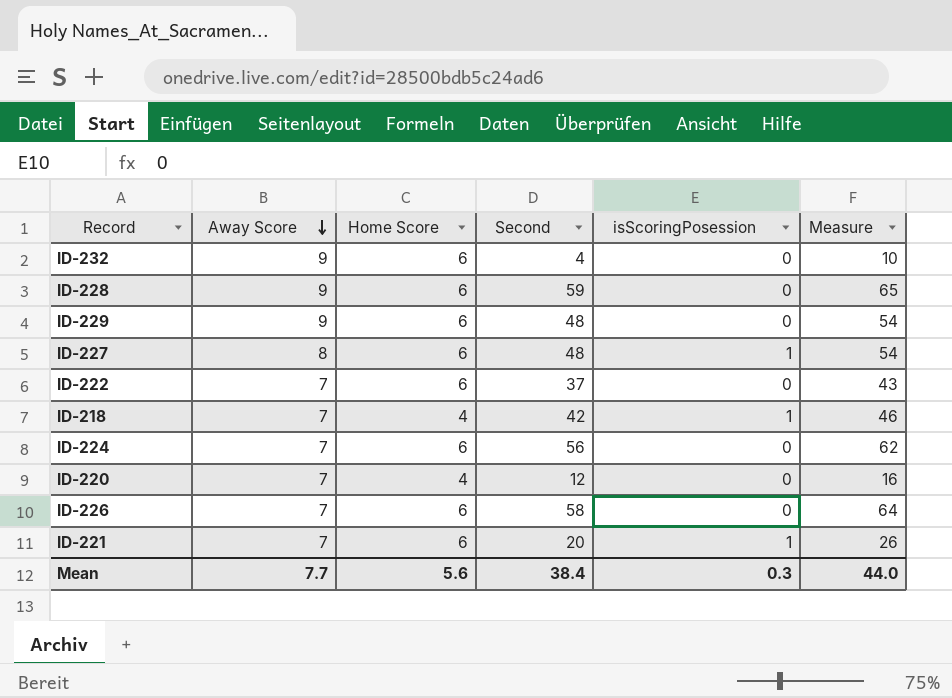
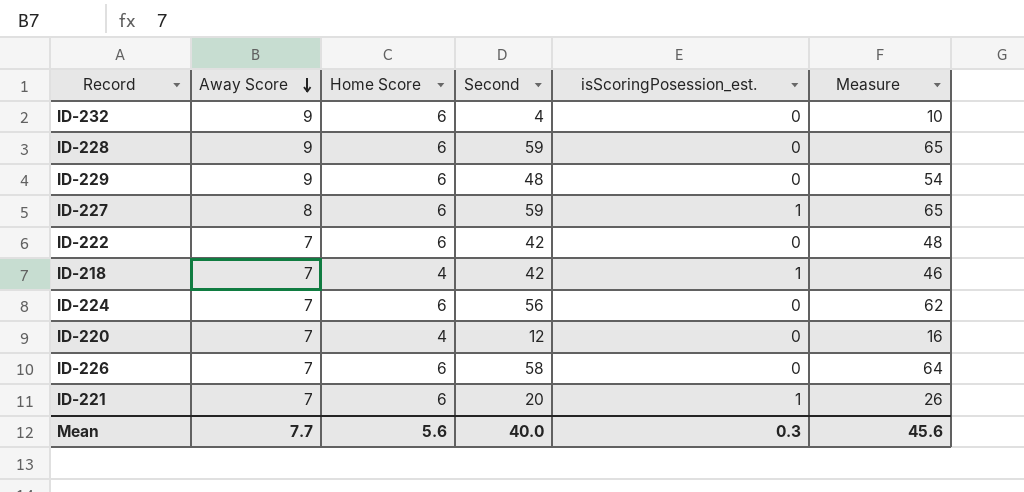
column name: isScoringPosession -> isScoringPosession_est.
ID-227 | Second: 48 -> 59
ID-227 | Measure: 54 -> 65
ID-222 | Second: 37 -> 42
ID-222 | Measure: 43 -> 48
Mean | Second: 38.4 -> 40.0
Mean | Measure: 44.0 -> 45.6

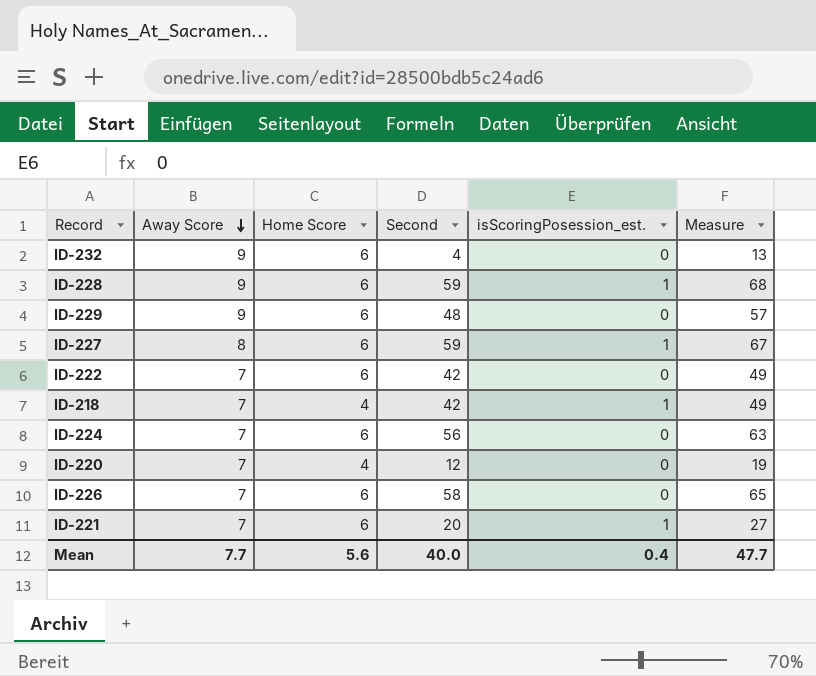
column Measure | formula: [Home Score] + [Second] -> [Away Score] + [Second]
ID-228 | isScoringPosession_est.: 0 -> 1
Mean | isScoringPosession_est.: 0.3 -> 0.4
Mean | Measure: 45.6 -> 47.7

